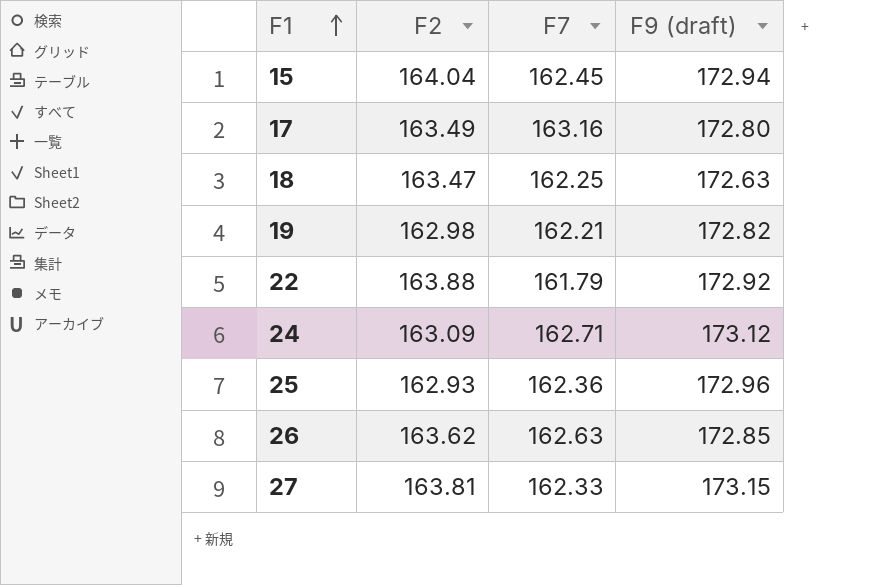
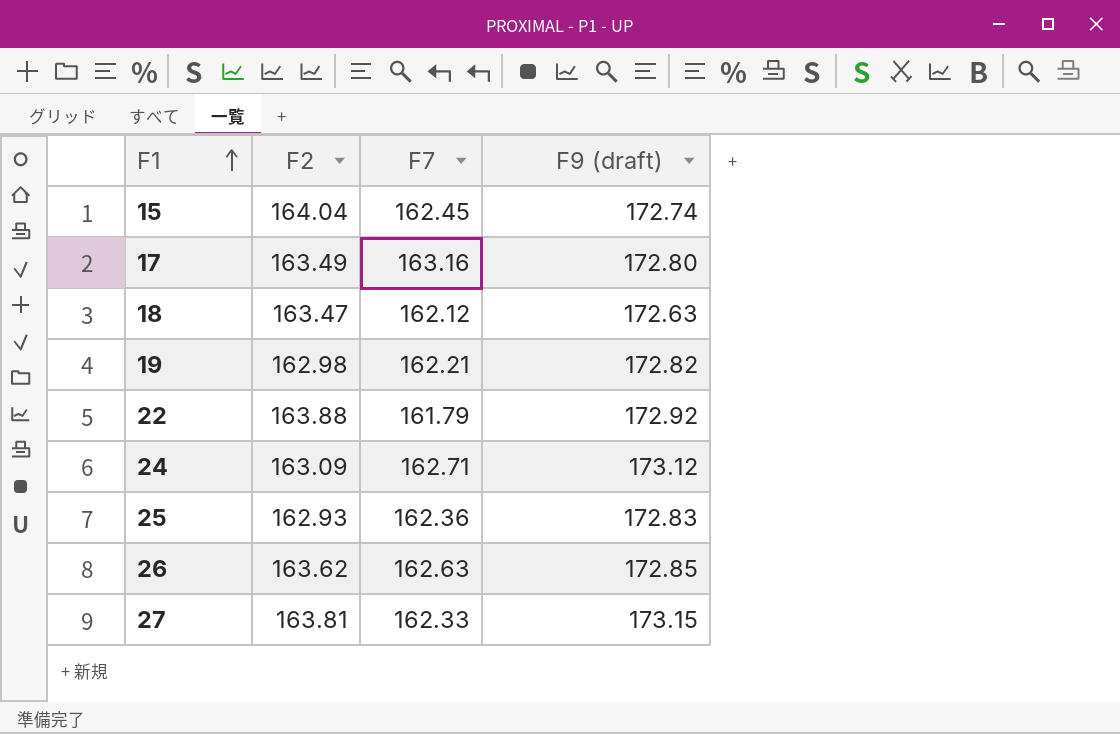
15 | F9 (draft): 172.94 -> 172.74
18 | F7: 162.25 -> 162.12
25 | F9 (draft): 172.96 -> 172.83

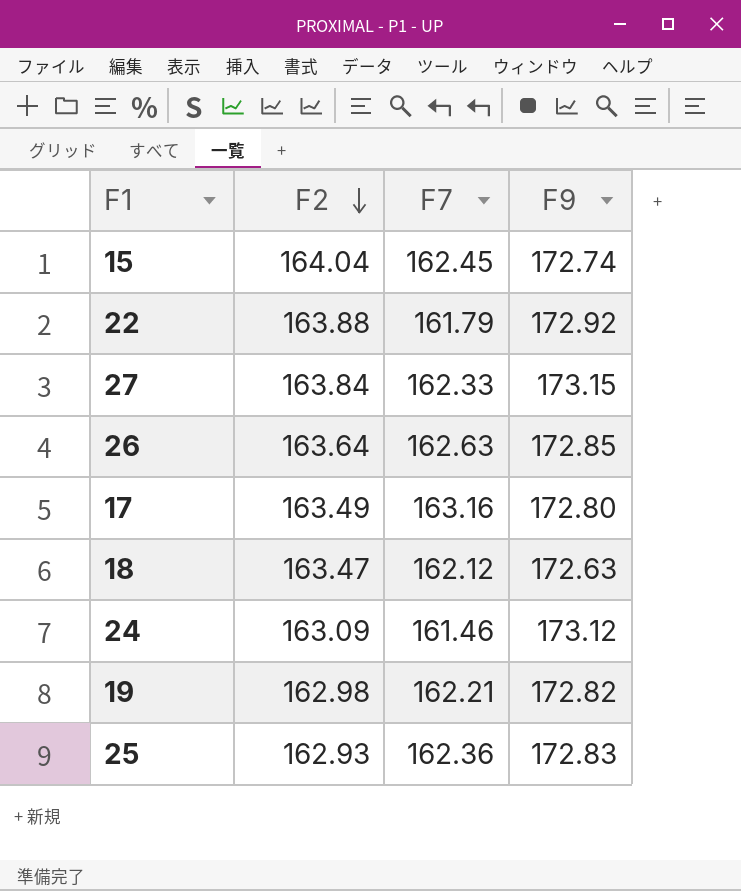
row order: F1 ascending -> F2 descending
column name: F9 (draft) -> F9
27 | F2: 163.81 -> 163.84
26 | F2: 163.62 -> 163.64
24 | F7: 162.71 -> 161.46

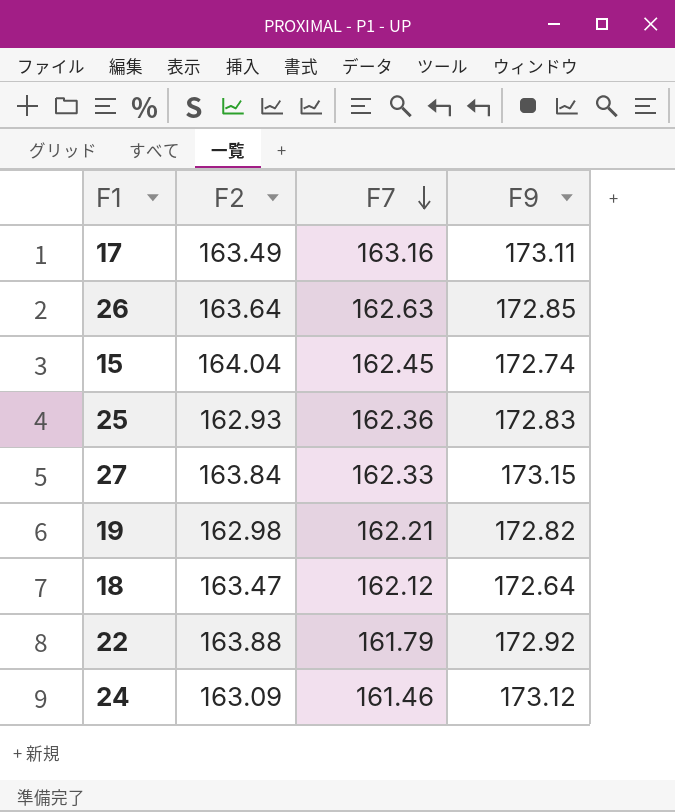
row order: F2 descending -> F7 descending
17 | F9: 172.80 -> 173.11
18 | F9: 172.63 -> 172.64

